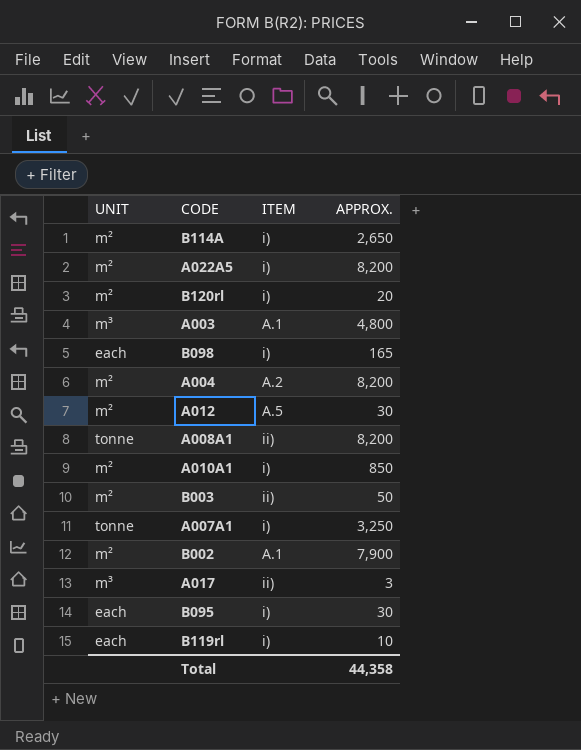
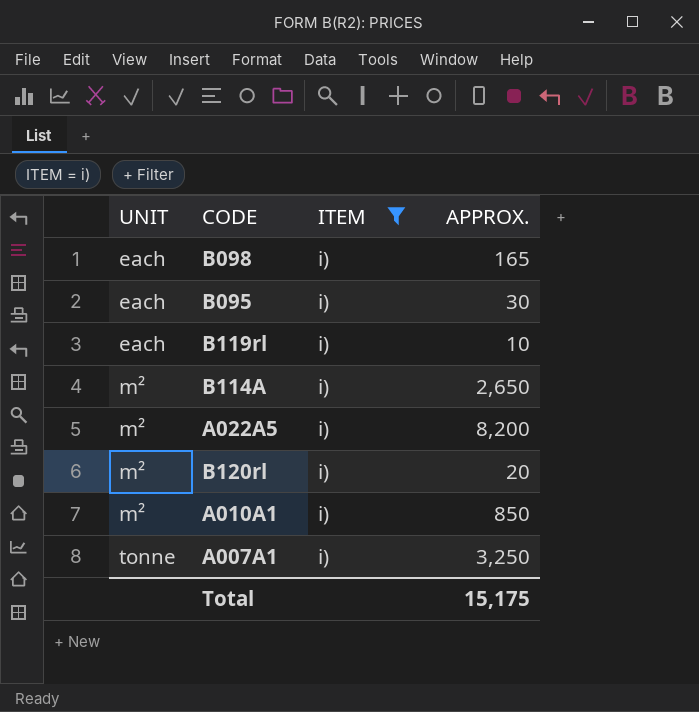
filter: none -> ITEM = i)
row order: none -> UNIT ascending
Total | APPROX.: 44,358 -> 15,175

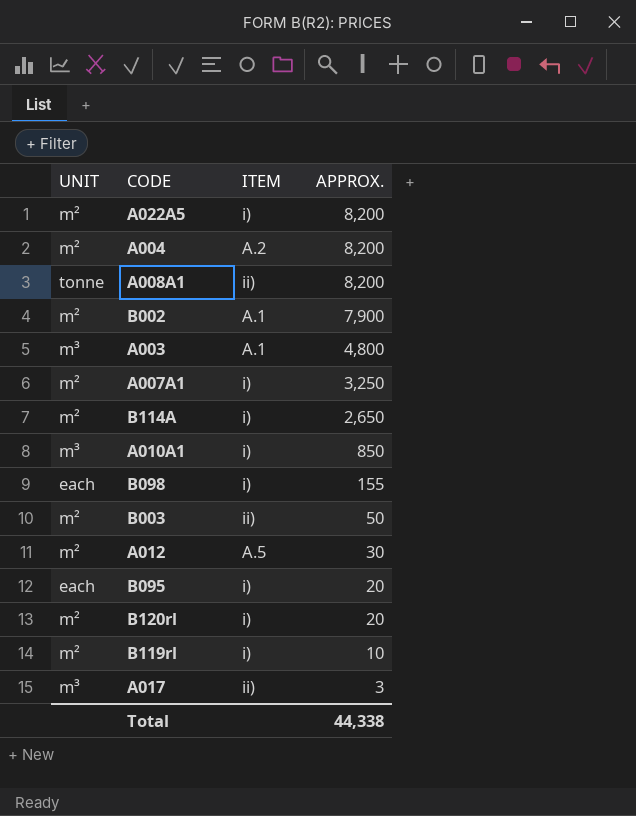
filter: ITEM = i) -> none
row order: UNIT ascending -> APPROX. descending
A007A1 | UNIT: tonne -> m²
A010A1 | UNIT: m² -> m³
B098 | APPROX.: 165 -> 155
B095 | APPROX.: 30 -> 20
B119rl | UNIT: each -> m²
Total | APPROX.: 15,175 -> 44,338

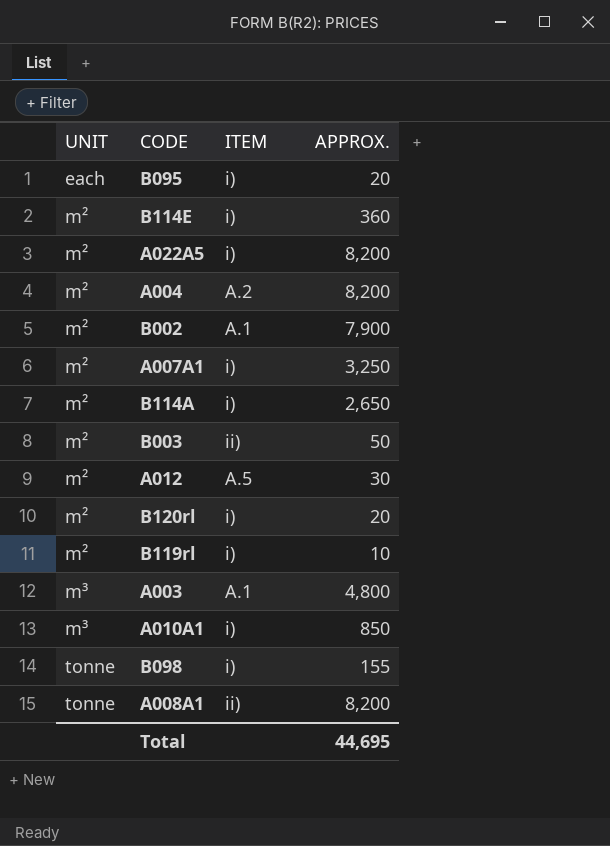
row order: APPROX. descending -> UNIT ascending
row A017: m³ | ii) | 3 -> none
row B114E: none -> m² | i) | 360
B098 | UNIT: each -> tonne
Total | APPROX.: 44,338 -> 44,695

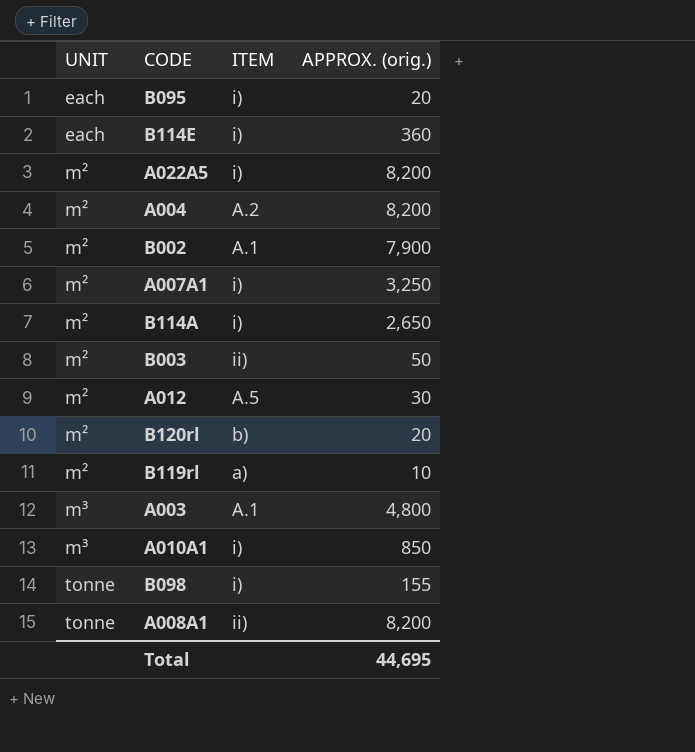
column name: APPROX. -> APPROX. (orig.)
B114E | UNIT: m² -> each
B120rl | ITEM: i) -> b)
B119rl | ITEM: i) -> a)

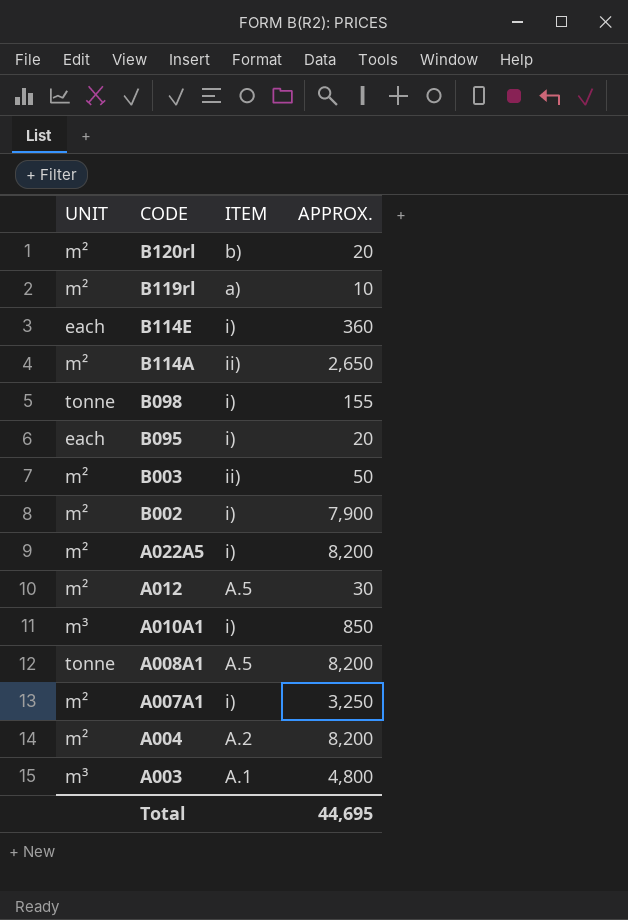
row order: UNIT ascending -> CODE descending
column name: APPROX. (orig.) -> APPROX.
B114A | ITEM: i) -> ii)
B002 | ITEM: A.1 -> i)
A008A1 | ITEM: ii) -> A.5

